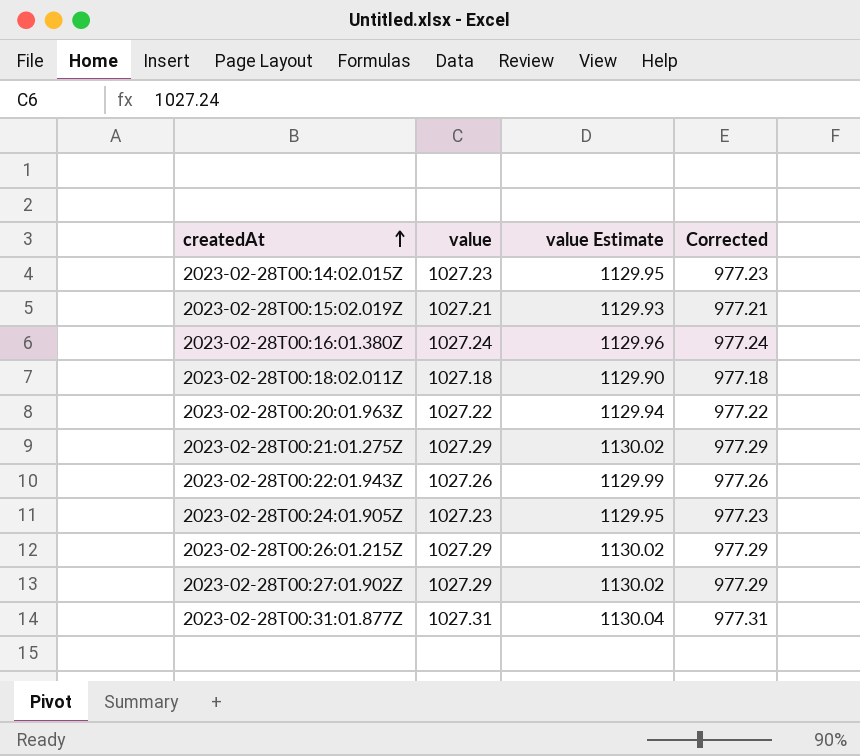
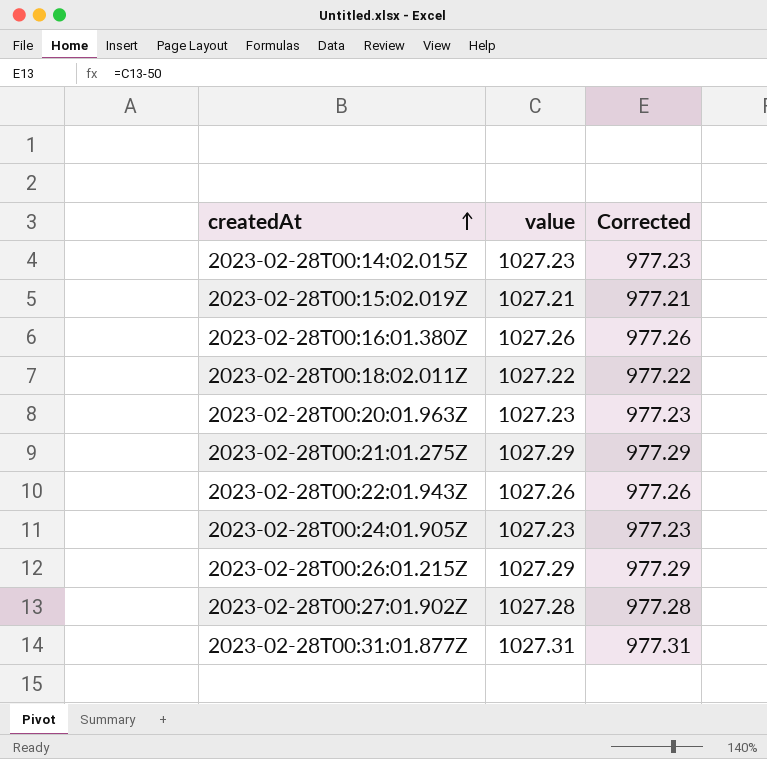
column value Estimate | formula: [value] * 1.1 -> none
2023-02-28T00:16:01.380Z | value: 1027.24 -> 1027.26
2023-02-28T00:16:01.380Z | Corrected: 977.24 -> 977.26
2023-02-28T00:18:02.011Z | value: 1027.18 -> 1027.22
2023-02-28T00:18:02.011Z | Corrected: 977.18 -> 977.22
2023-02-28T00:20:01.963Z | value: 1027.22 -> 1027.23
2023-02-28T00:20:01.963Z | Corrected: 977.22 -> 977.23
2023-02-28T00:27:01.902Z | value: 1027.29 -> 1027.28
2023-02-28T00:27:01.902Z | Corrected: 977.29 -> 977.28

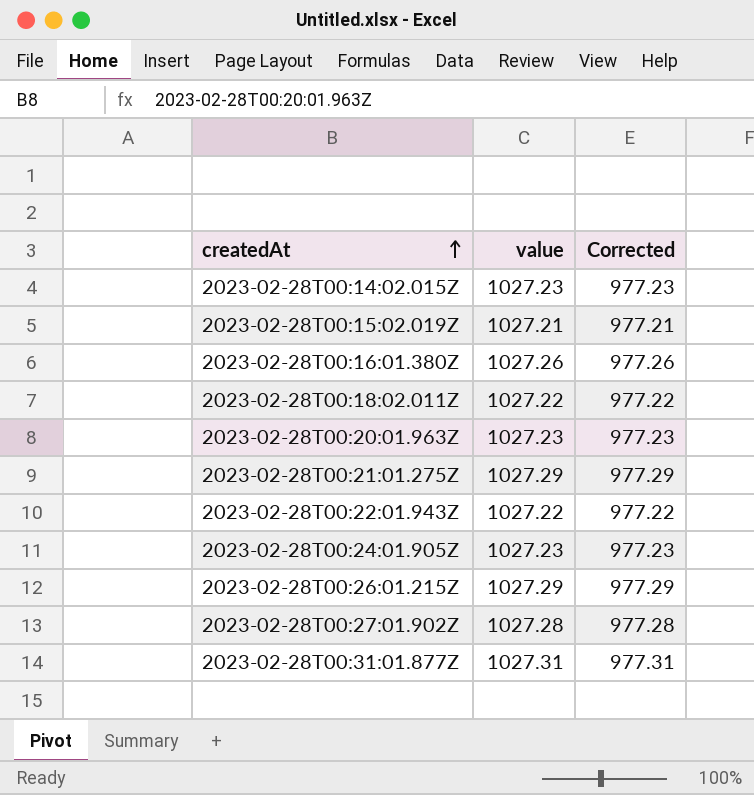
2023-02-28T00:22:01.943Z | value: 1027.26 -> 1027.22
2023-02-28T00:22:01.943Z | Corrected: 977.26 -> 977.22

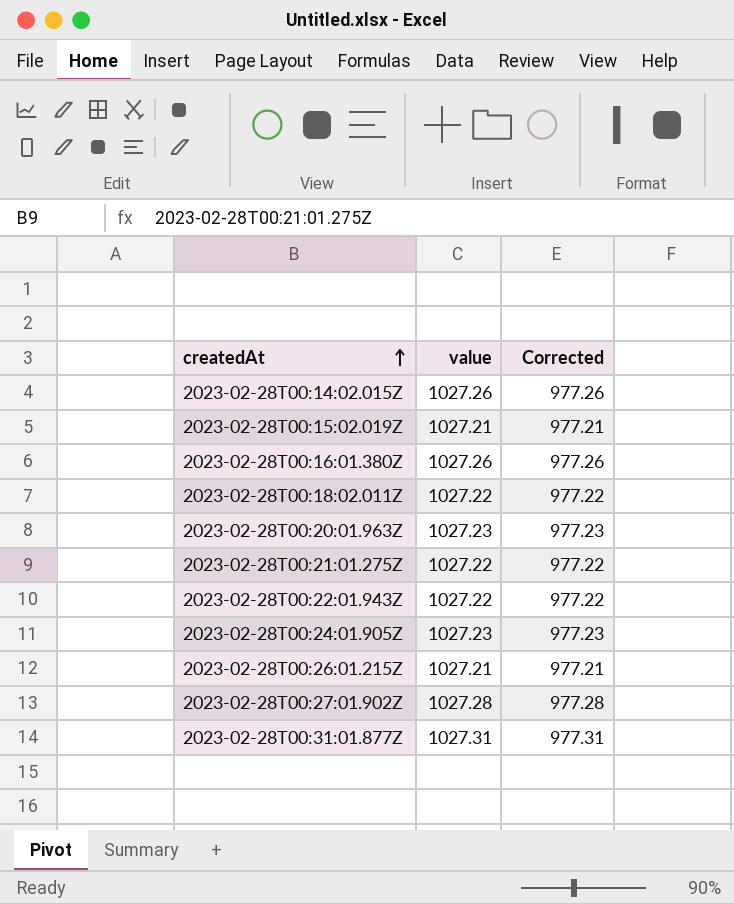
2023-02-28T00:14:02.015Z | value: 1027.23 -> 1027.26
2023-02-28T00:14:02.015Z | Corrected: 977.23 -> 977.26
2023-02-28T00:21:01.275Z | value: 1027.29 -> 1027.22
2023-02-28T00:21:01.275Z | Corrected: 977.29 -> 977.22
2023-02-28T00:26:01.215Z | value: 1027.29 -> 1027.21
2023-02-28T00:26:01.215Z | Corrected: 977.29 -> 977.21

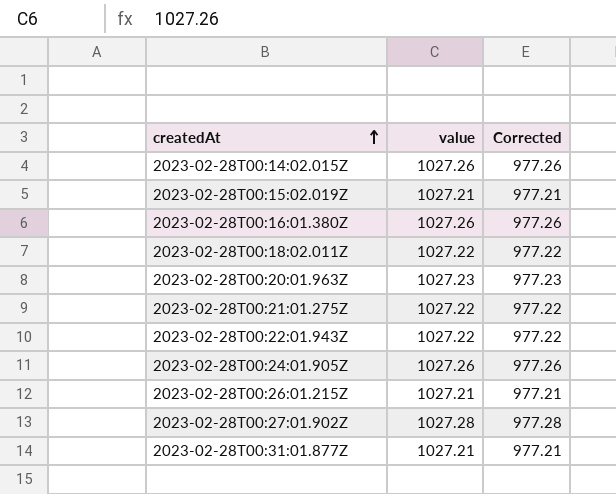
2023-02-28T00:24:01.905Z | value: 1027.23 -> 1027.26
2023-02-28T00:24:01.905Z | Corrected: 977.23 -> 977.26
2023-02-28T00:31:01.877Z | value: 1027.31 -> 1027.21
2023-02-28T00:31:01.877Z | Corrected: 977.31 -> 977.21

